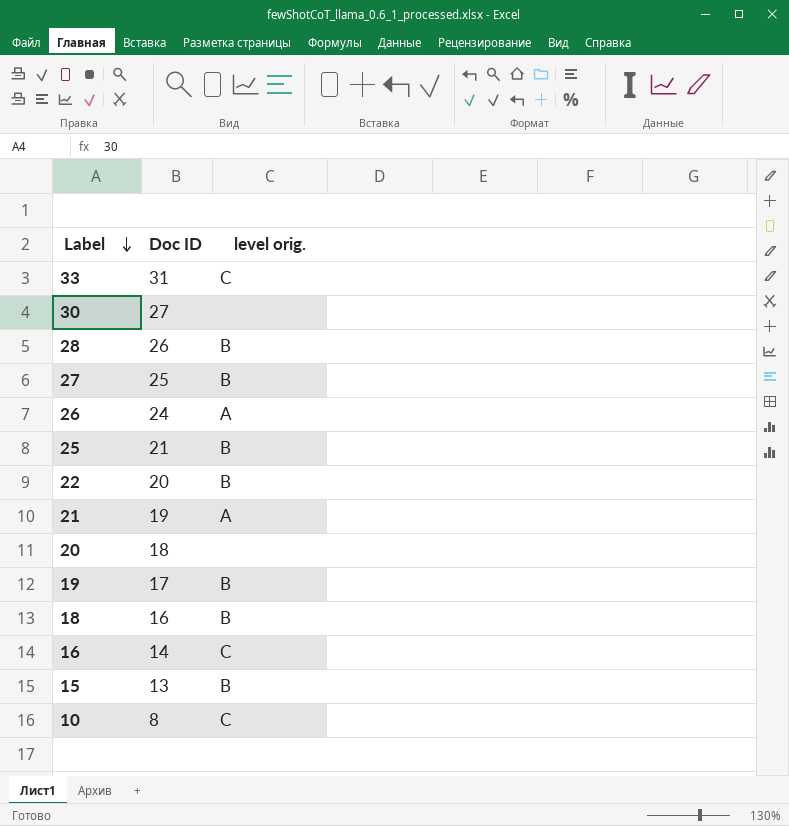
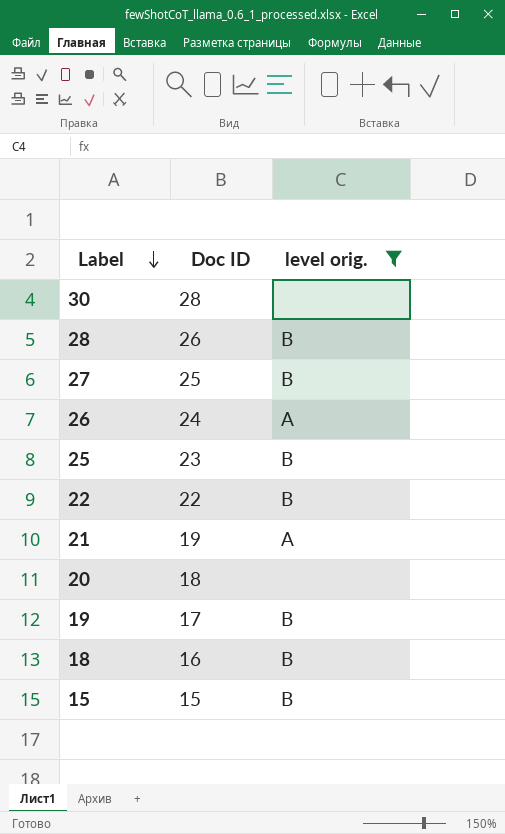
filter: none -> level orig. != C
30 | Doc ID: 27 -> 28
25 | Doc ID: 21 -> 23
22 | Doc ID: 20 -> 22
15 | Doc ID: 13 -> 15

